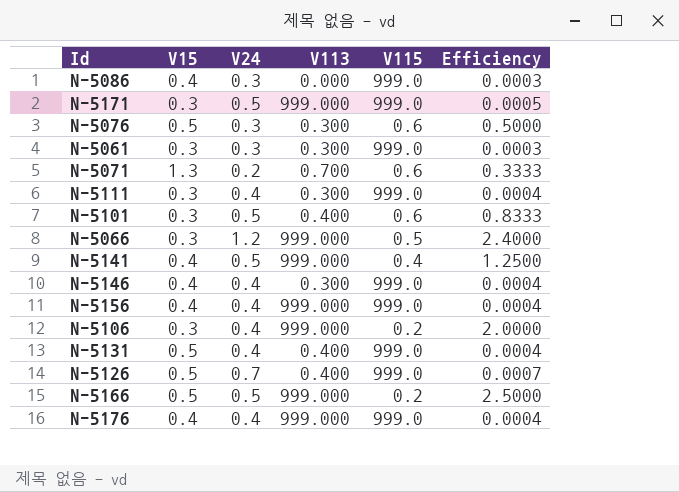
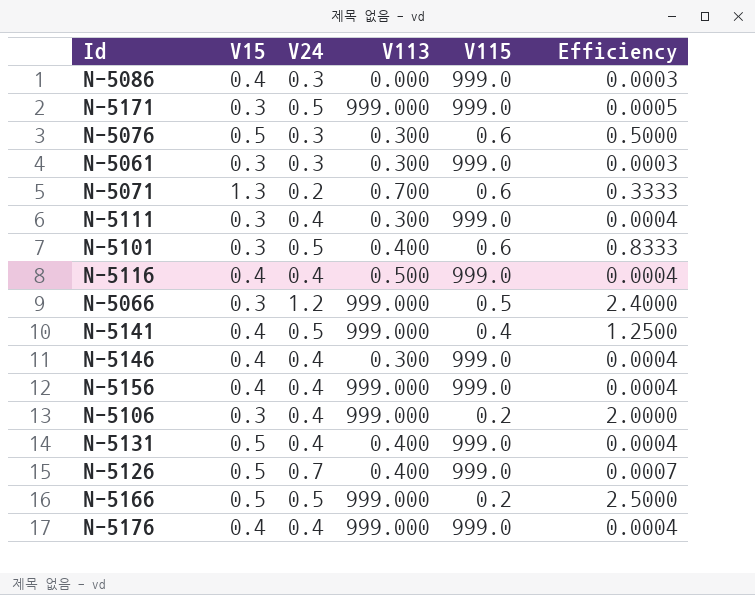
row N-5116: none -> 0.4 | 0.4 | 0.500 | 999.0 | 0.0004

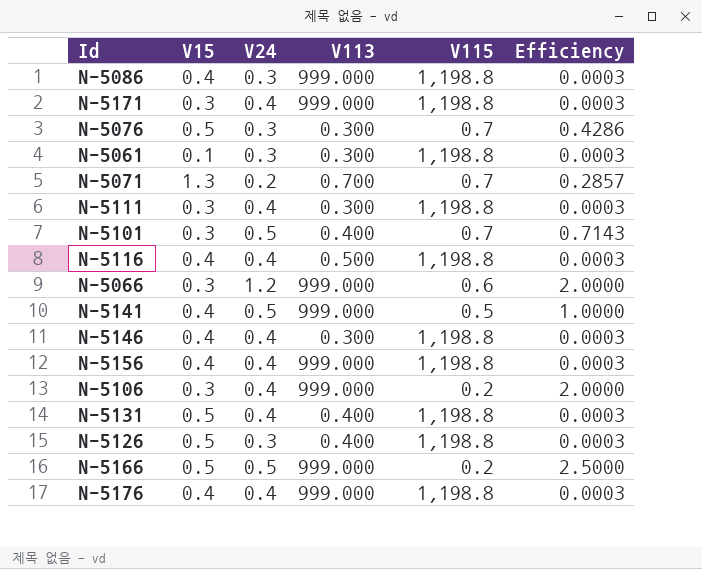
N-5086 | V113: 0.000 -> 999.000
N-5086 | V115: 999.0 -> 1,198.8
N-5171 | V24: 0.5 -> 0.4
N-5171 | V115: 999.0 -> 1,198.8
N-5171 | Efficiency: 0.0005 -> 0.0003
N-5076 | V115: 0.6 -> 0.7
N-5076 | Efficiency: 0.5000 -> 0.4286
N-5061 | V15: 0.3 -> 0.1
N-5061 | V115: 999.0 -> 1,198.8
N-5071 | V115: 0.6 -> 0.7
N-5071 | Efficiency: 0.3333 -> 0.2857
N-5111 | V115: 999.0 -> 1,198.8
N-5111 | Efficiency: 0.0004 -> 0.0003
N-5101 | V115: 0.6 -> 0.7
N-5101 | Efficiency: 0.8333 -> 0.7143
N-5116 | V115: 999.0 -> 1,198.8
N-5116 | Efficiency: 0.0004 -> 0.0003
N-5066 | V115: 0.5 -> 0.6
N-5066 | Efficiency: 2.4000 -> 2.0000
N-5141 | V115: 0.4 -> 0.5
N-5141 | Efficiency: 1.2500 -> 1.0000
N-5146 | V115: 999.0 -> 1,198.8
N-5146 | Efficiency: 0.0004 -> 0.0003
N-5156 | V115: 999.0 -> 1,198.8
N-5156 | Efficiency: 0.0004 -> 0.0003
N-5131 | V115: 999.0 -> 1,198.8
N-5131 | Efficiency: 0.0004 -> 0.0003
N-5126 | V24: 0.7 -> 0.3
N-5126 | V115: 999.0 -> 1,198.8
N-5126 | Efficiency: 0.0007 -> 0.0003
N-5176 | V115: 999.0 -> 1,198.8
N-5176 | Efficiency: 0.0004 -> 0.0003

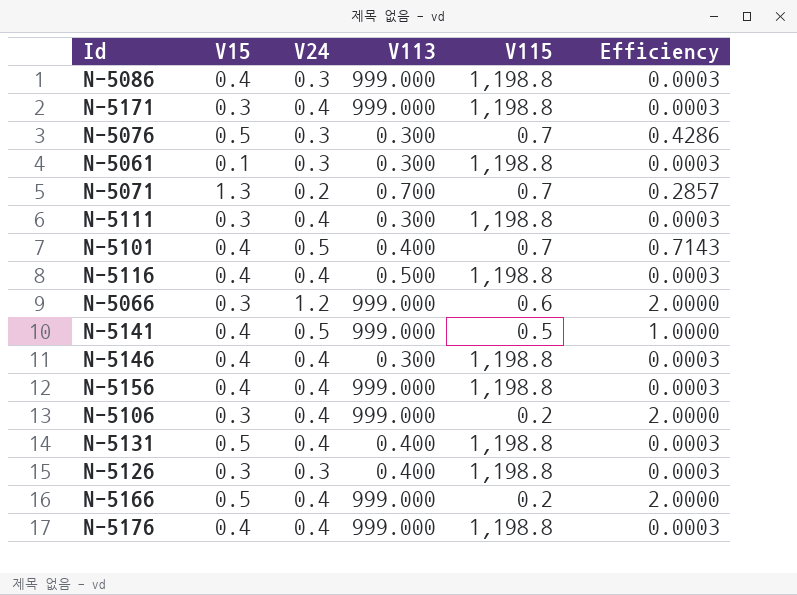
N-5101 | V15: 0.3 -> 0.4
N-5126 | V15: 0.5 -> 0.3
N-5166 | V24: 0.5 -> 0.4
N-5166 | Efficiency: 2.5000 -> 2.0000

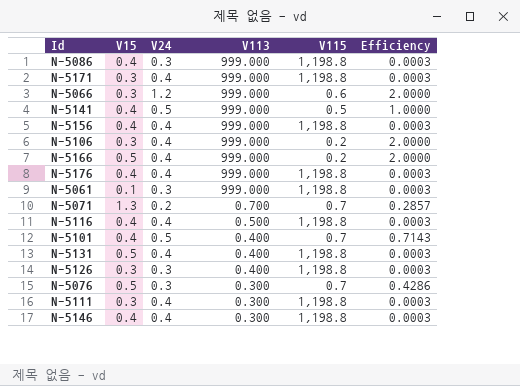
row order: none -> V113 descending
N-5061 | V113: 0.300 -> 999.000

